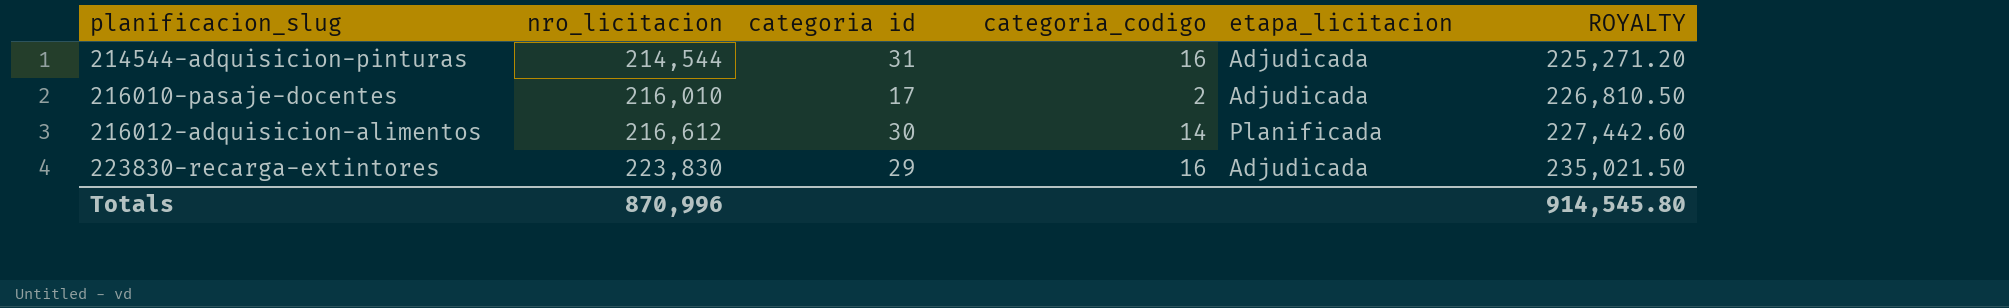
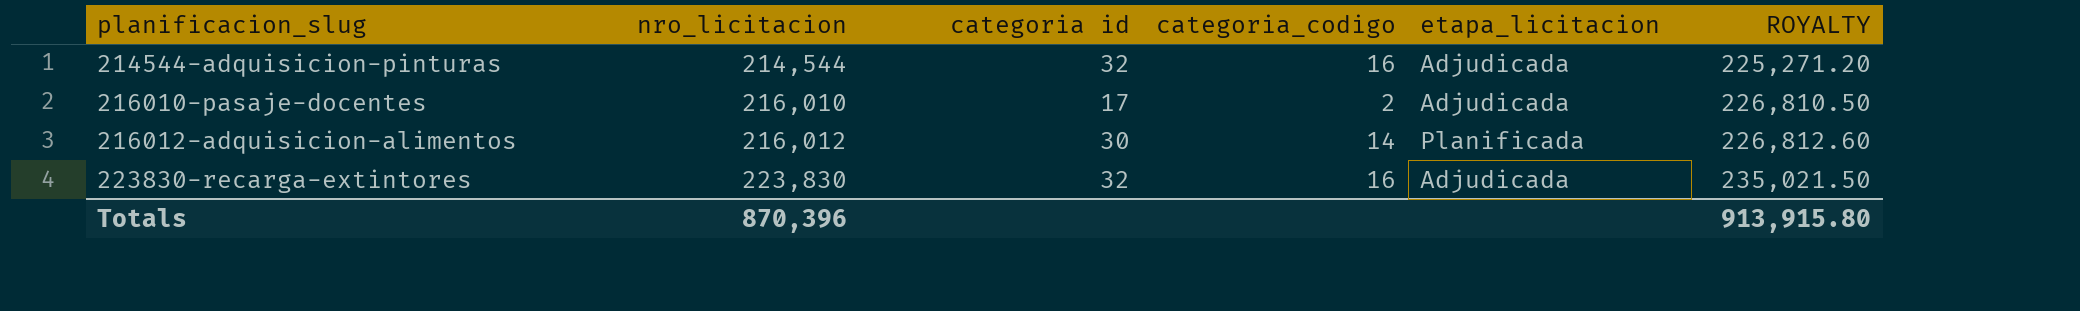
214544-adquisicion-pinturas | categoria id: 31 -> 32
216012-adquisicion-alimentos | nro_licitacion: 216,612 -> 216,012
216012-adquisicion-alimentos | ROYALTY: 227,442.60 -> 226,812.60
223830-recarga-extintores | categoria id: 29 -> 32
Totals | nro_licitacion: 870,996 -> 870,396
Totals | ROYALTY: 914,545.80 -> 913,915.80

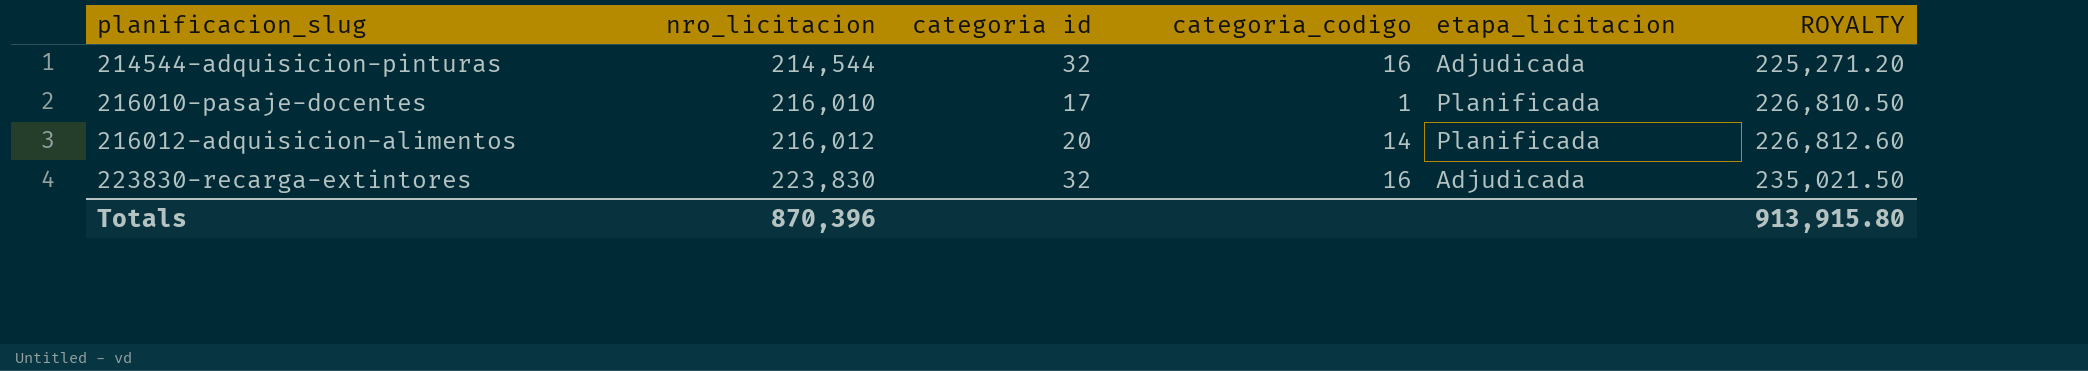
216010-pasaje-docentes | categoria_codigo: 2 -> 1
216010-pasaje-docentes | etapa_licitacion: Adjudicada -> Planificada
216012-adquisicion-alimentos | categoria id: 30 -> 20

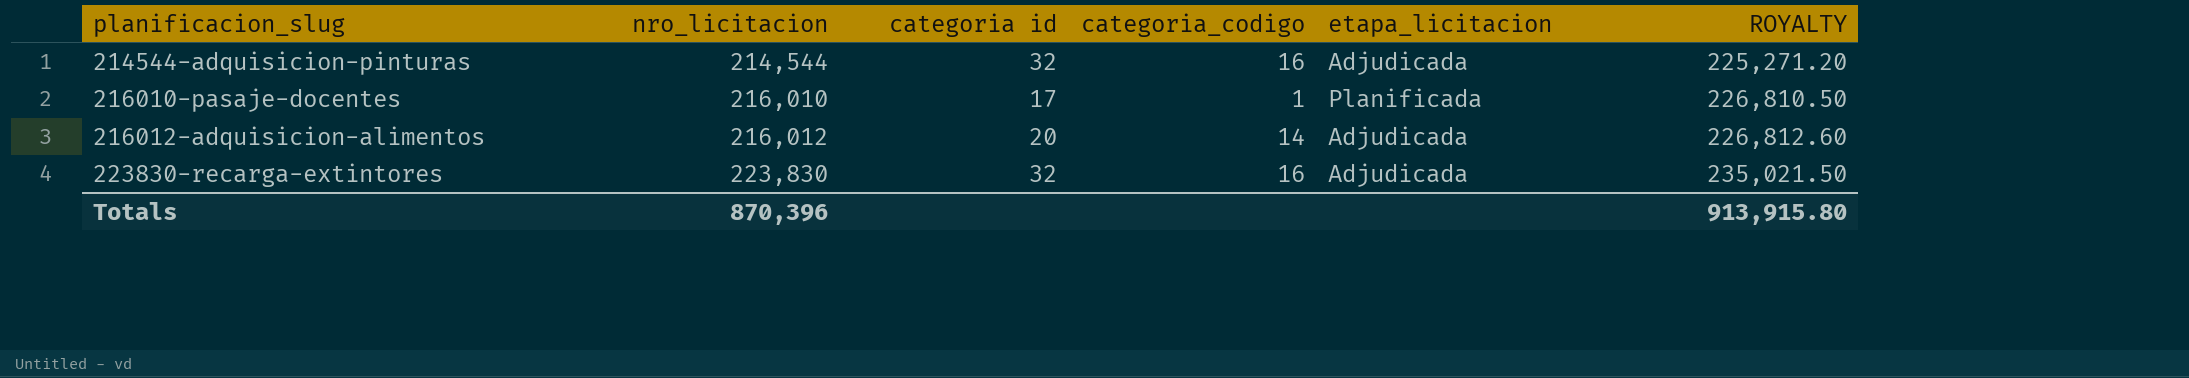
216012-adquisicion-alimentos | etapa_licitacion: Planificada -> Adjudicada

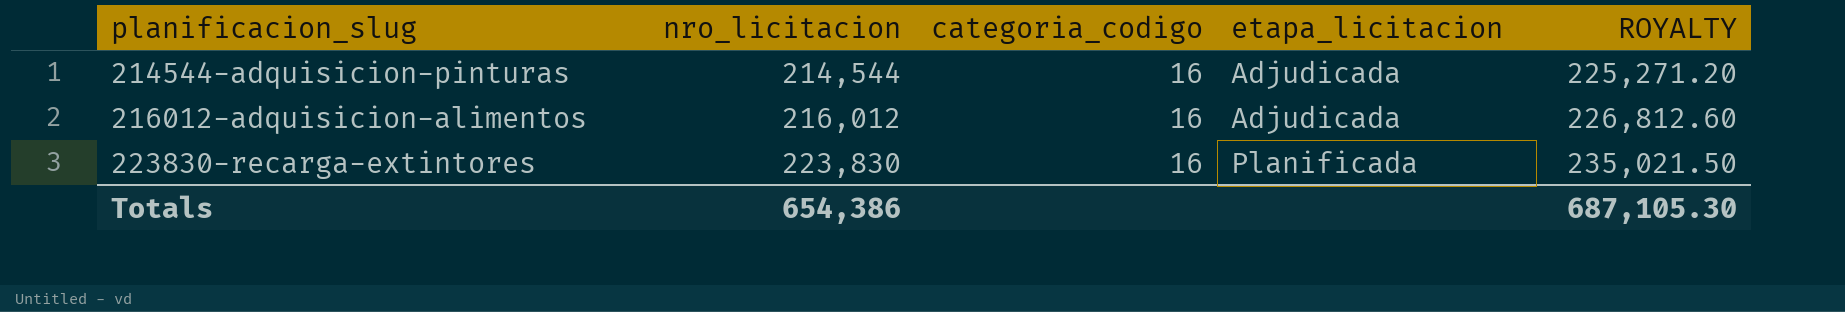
column categoria id | position: 3 -> none
row 216010-pasaje-docentes: 216,010 | 17 | 1 | Planificada | 226,810.50 -> none
216012-adquisicion-alimentos | categoria_codigo: 14 -> 16
223830-recarga-extintores | etapa_licitacion: Adjudicada -> Planificada
Totals | nro_licitacion: 870,396 -> 654,386
Totals | ROYALTY: 913,915.80 -> 687,105.30

